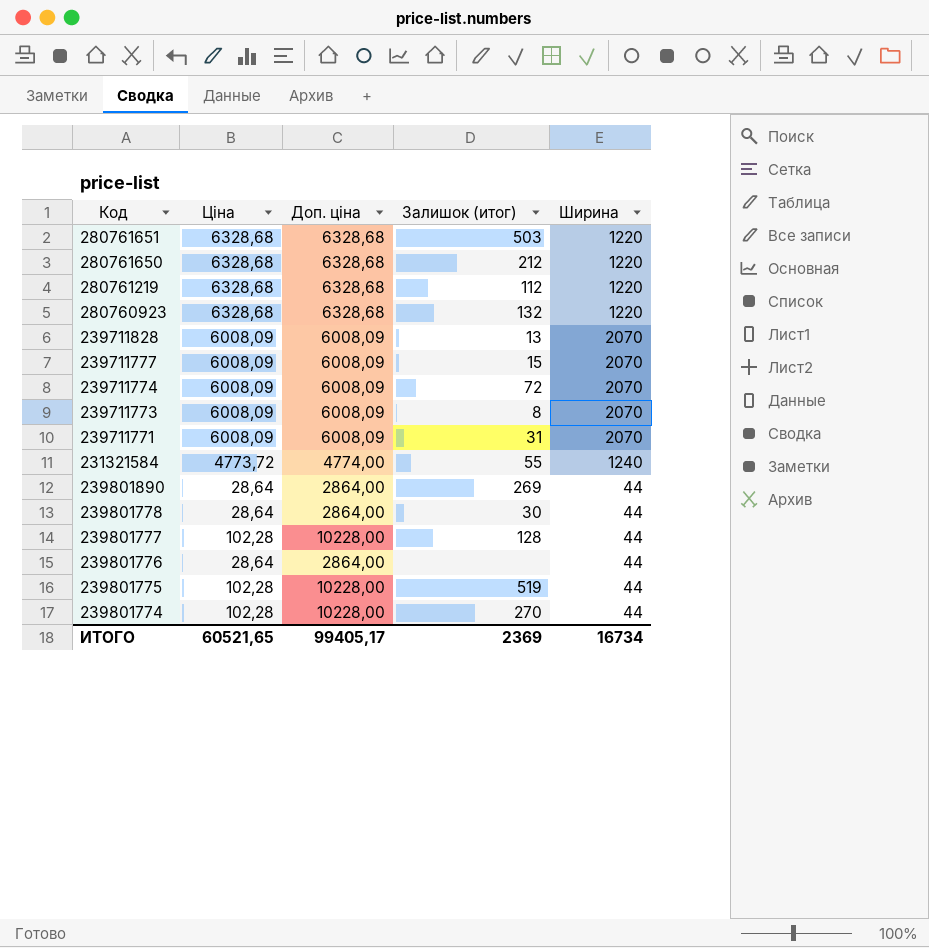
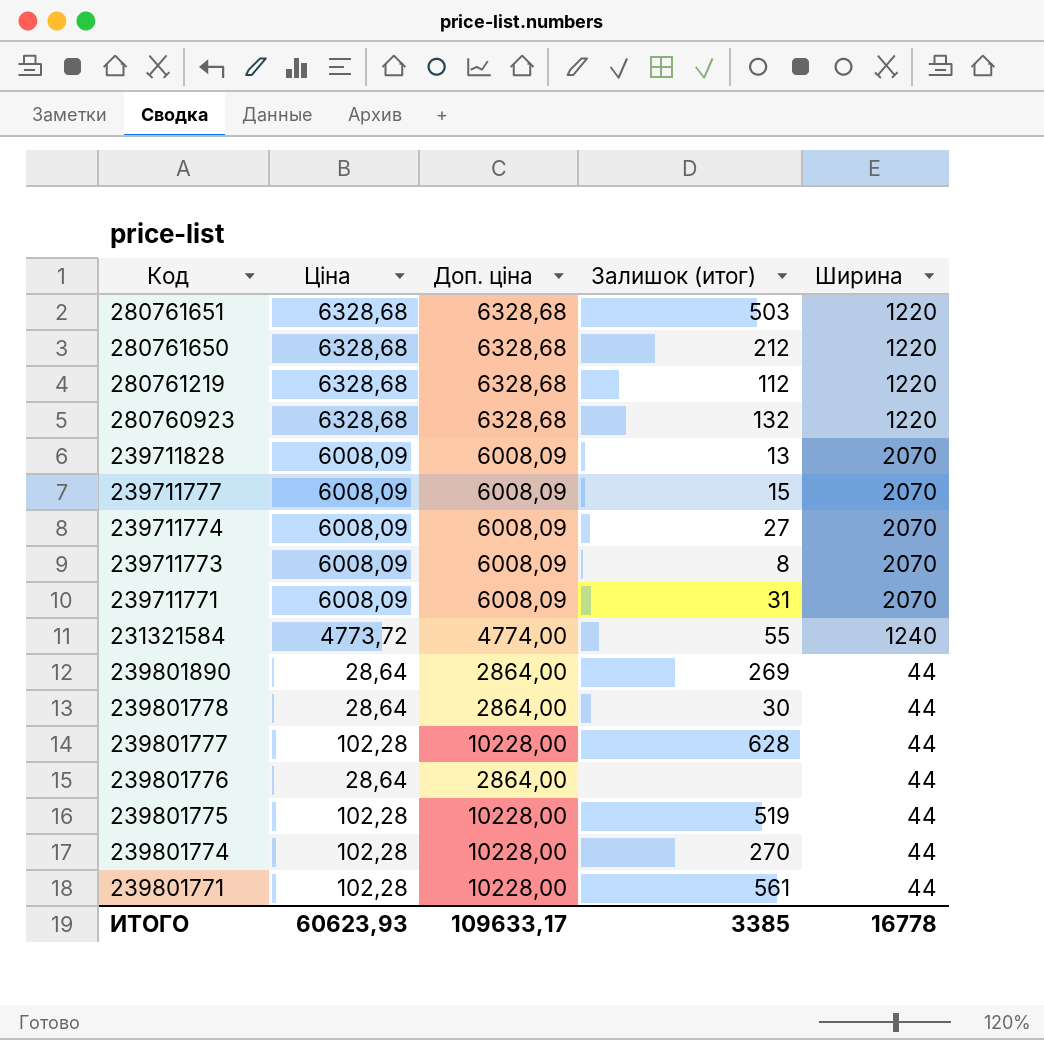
239711774 | Залишок (итог): 72 -> 27
239801777 | Залишок (итог): 128 -> 628
row 239801771: none -> 102,28 | 10228,00 | 561 | 44
ИТОГО | Ціна: 60521,65 -> 60623,93
ИТОГО | Доп. ціна: 99405,17 -> 109633,17
ИТОГО | Залишок (итог): 2369 -> 3385
ИТОГО | Ширина: 16734 -> 16778

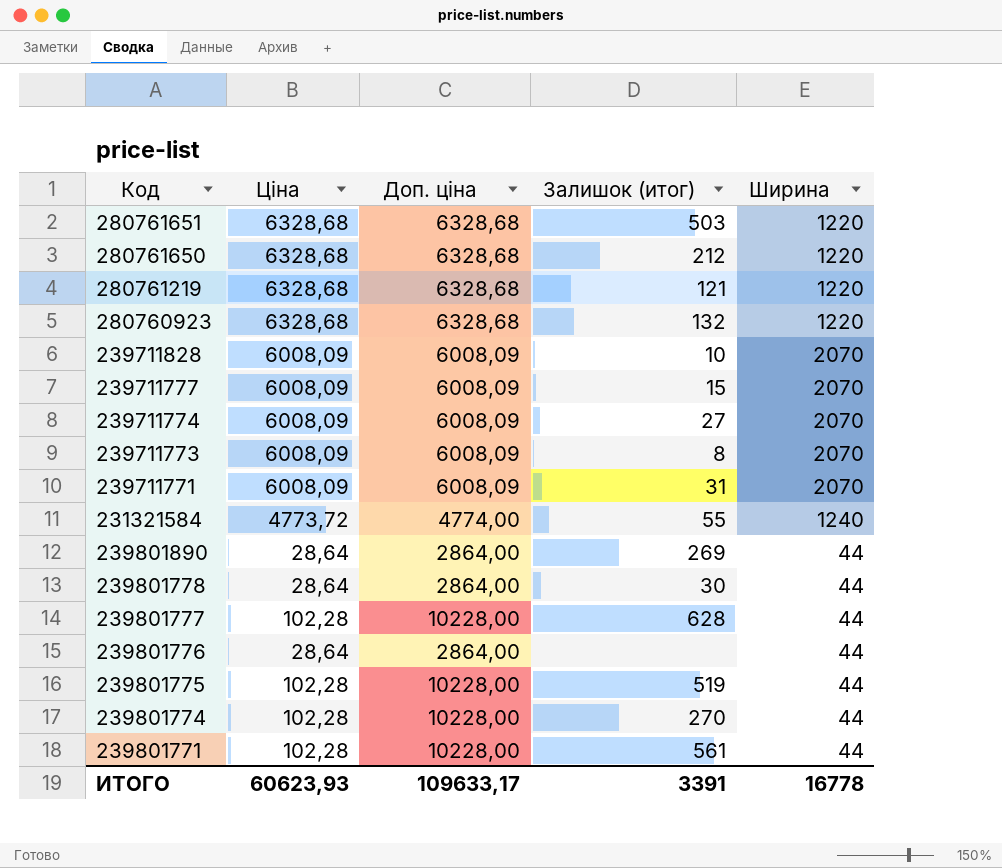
280761219 | Залишок (итог): 112 -> 121
239711828 | Залишок (итог): 13 -> 10
ИТОГО | Залишок (итог): 3385 -> 3391

